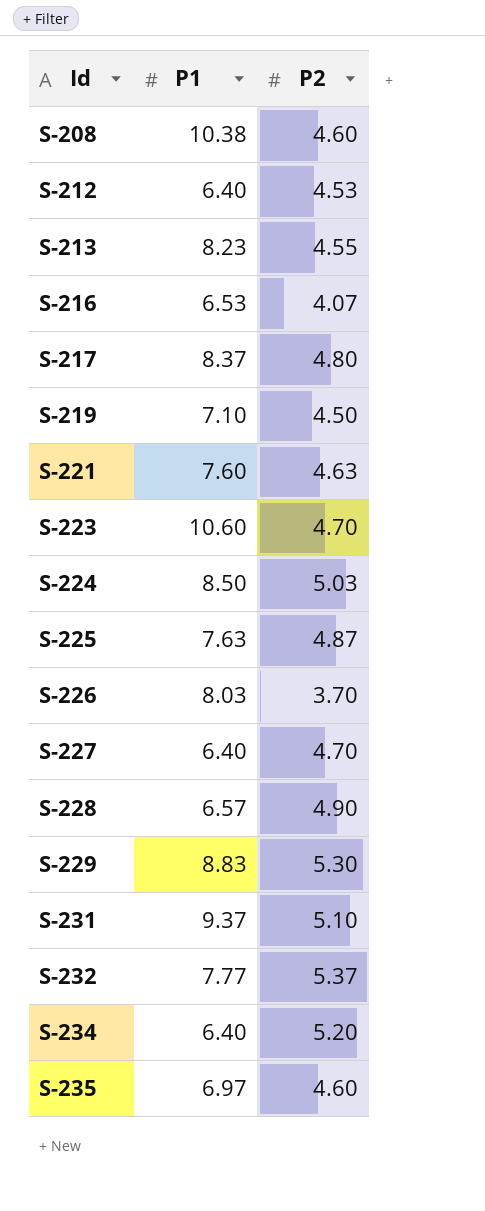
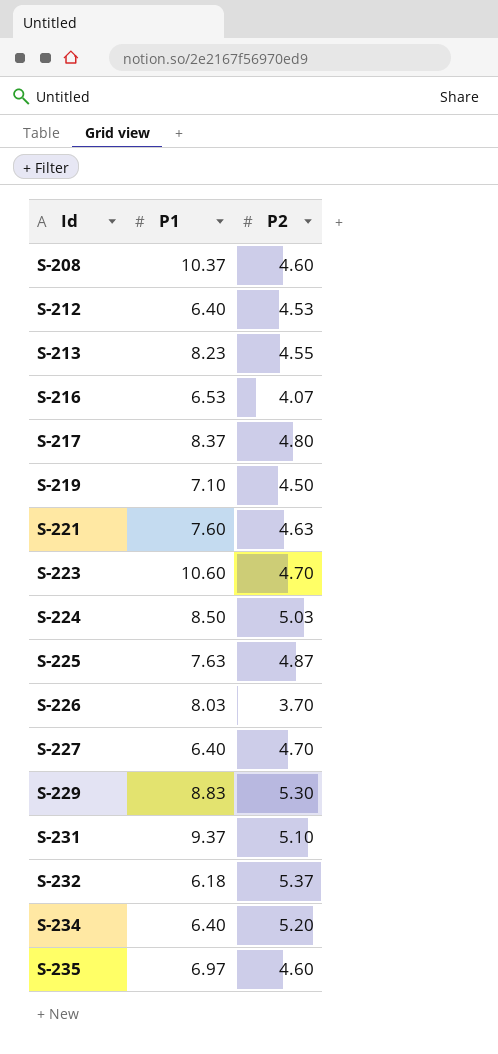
row S-228: 6.57 | 4.90 -> none
S-208 | P1: 10.38 -> 10.37
S-232 | P1: 7.77 -> 6.18

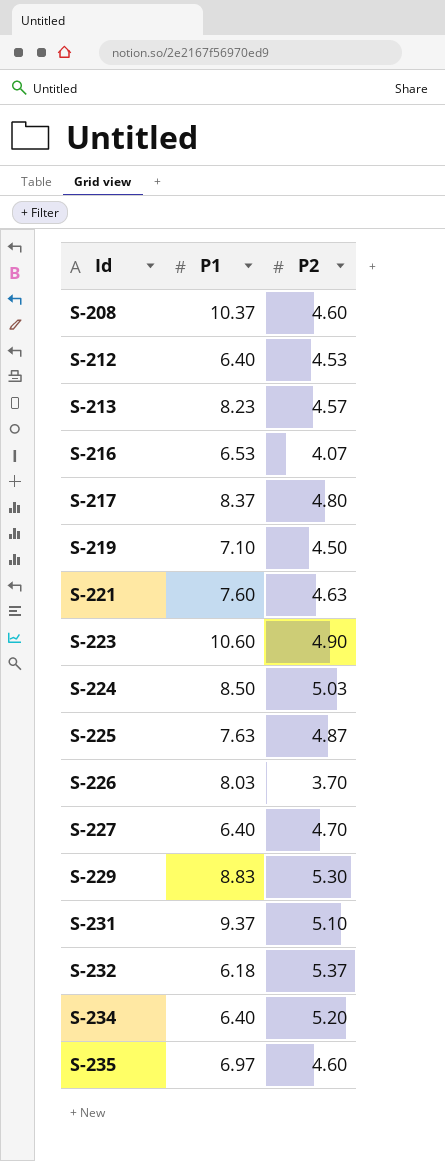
S-213 | P2: 4.55 -> 4.57
S-223 | P2: 4.70 -> 4.90

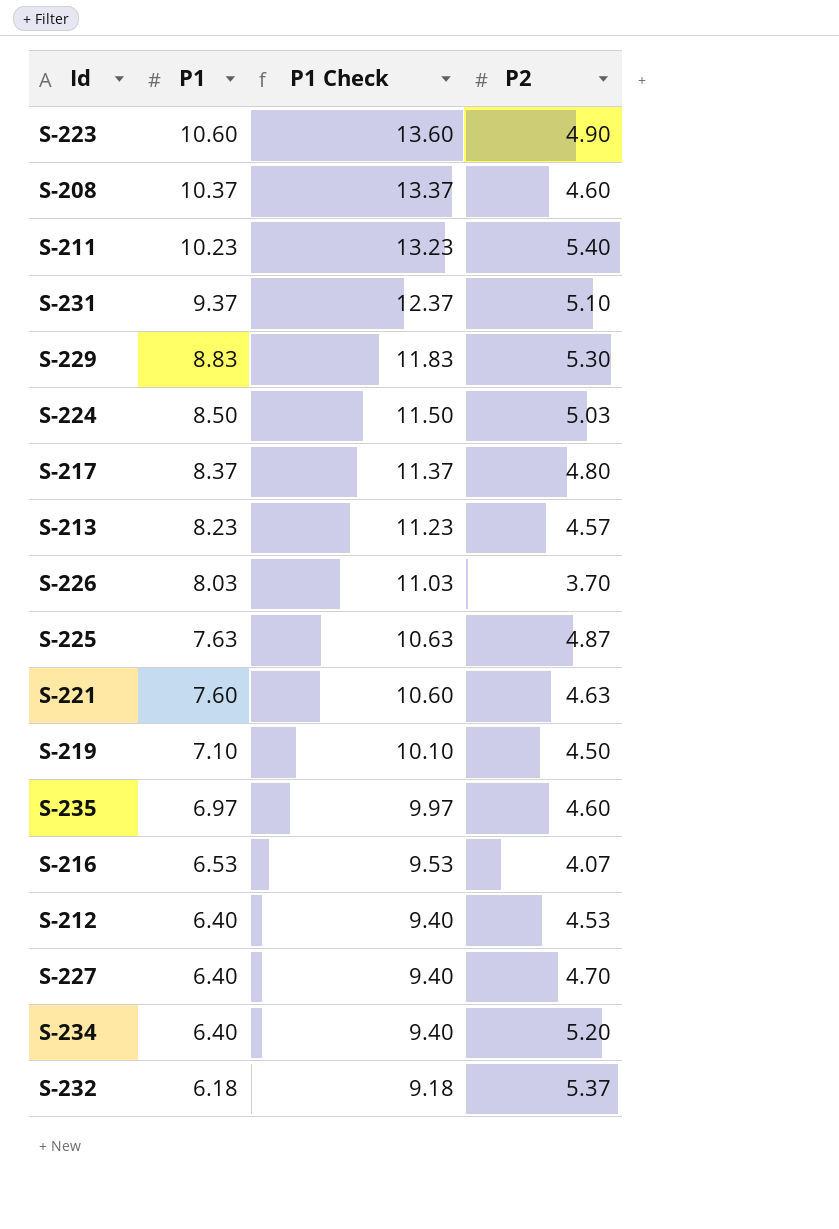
row order: Id ascending -> P1 descending
column P1 Check | formula: none -> [P1] + 3
row S-211: none -> 10.23 | 13.23 | 5.40

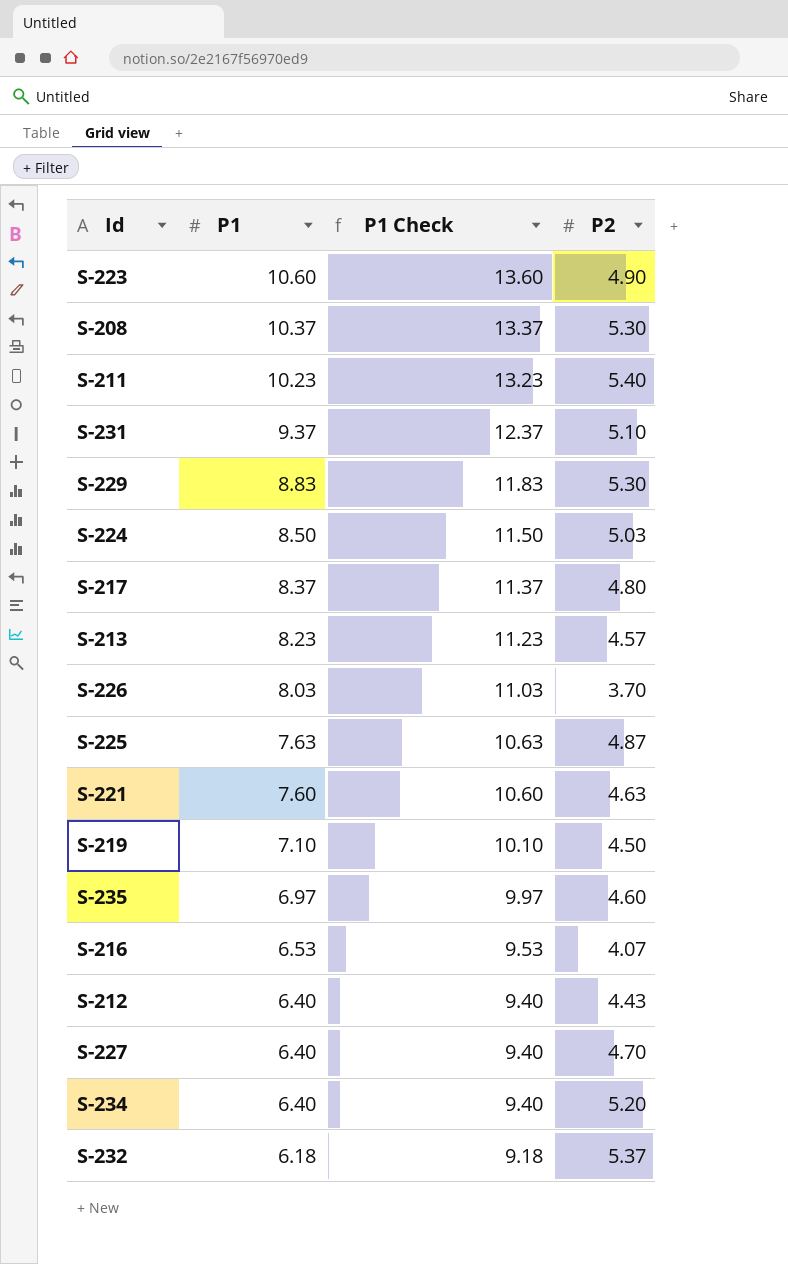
S-208 | P2: 4.60 -> 5.30
S-212 | P2: 4.53 -> 4.43

